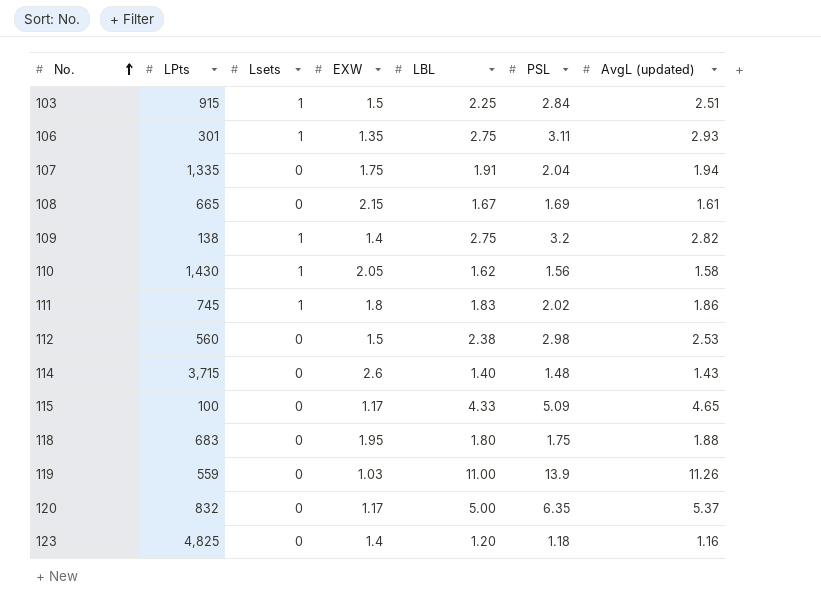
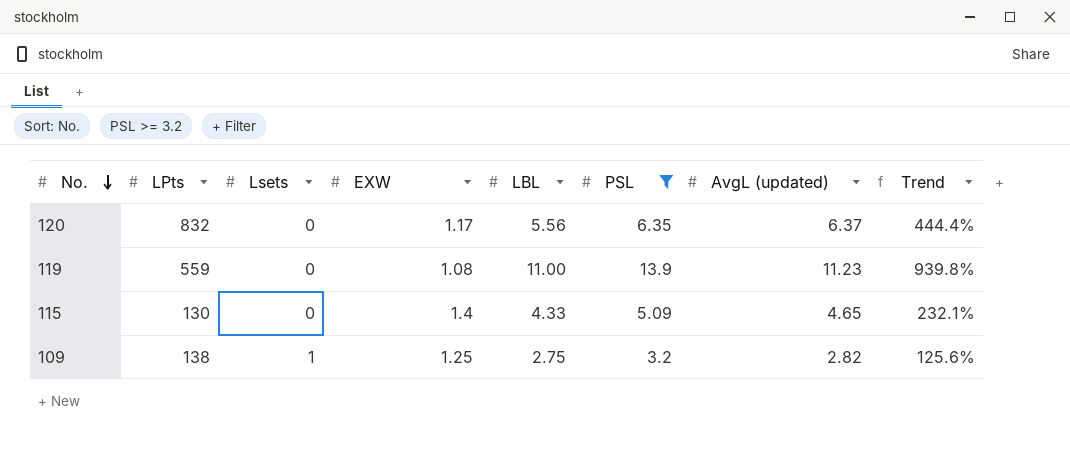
filter: none -> PSL >= 3.2
row order: No. ascending -> No. descending
column Trend | formula: none -> ([AvgL (updated)] - [EXW]) / [EXW]
120 | LBL: 5.00 -> 5.56
120 | AvgL (updated): 5.37 -> 6.37
119 | EXW: 1.03 -> 1.08
119 | AvgL (updated): 11.26 -> 11.23
115 | LPts: 100 -> 130
115 | EXW: 1.17 -> 1.4
109 | EXW: 1.4 -> 1.25

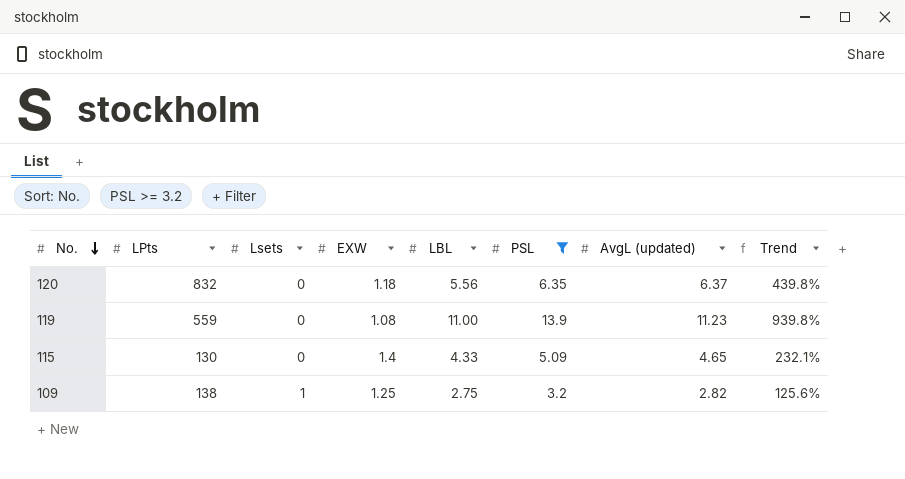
120 | EXW: 1.17 -> 1.18
120 | Trend: 444.4% -> 439.8%

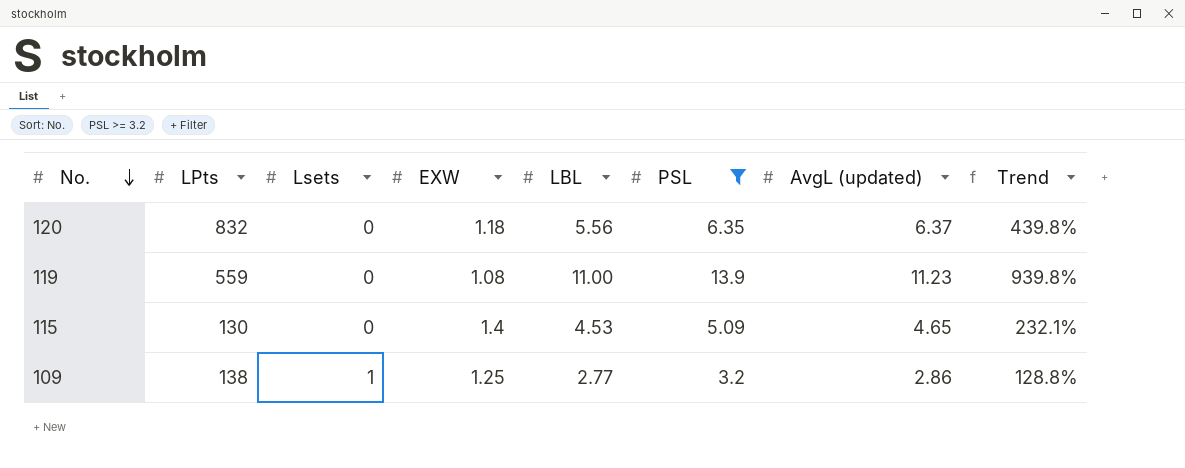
115 | LBL: 4.33 -> 4.53
109 | LBL: 2.75 -> 2.77
109 | AvgL (updated): 2.82 -> 2.86
109 | Trend: 125.6% -> 128.8%

